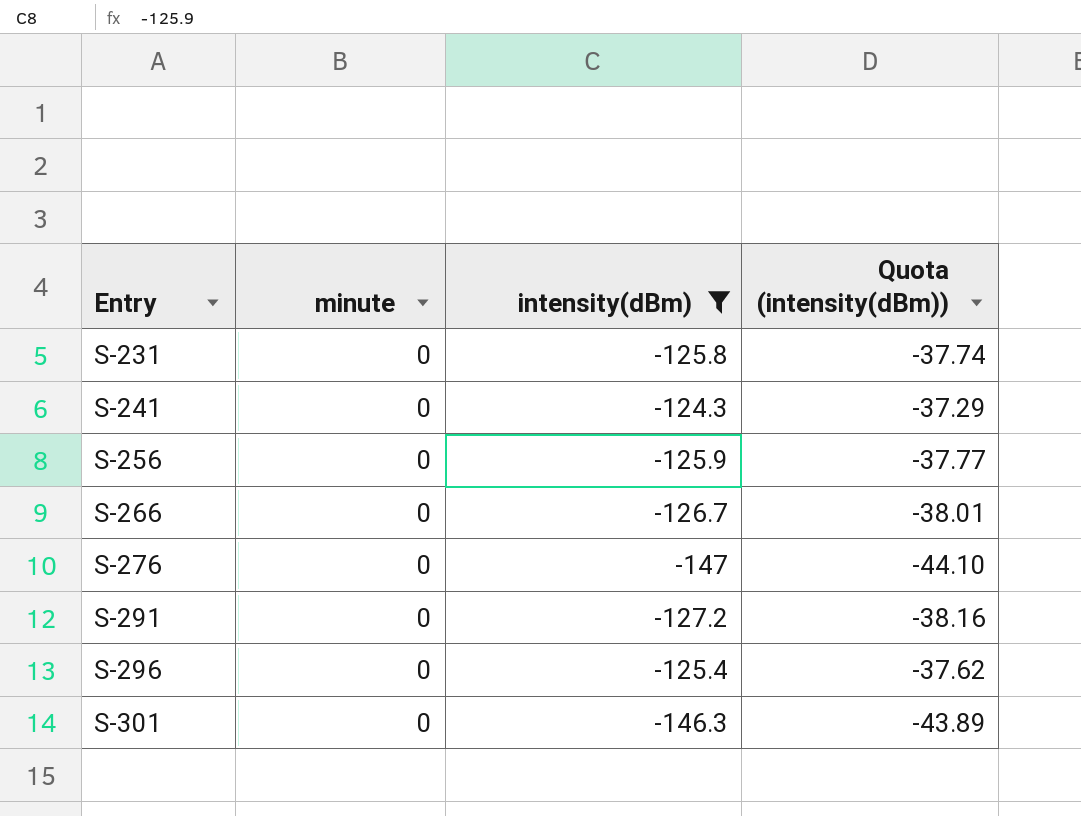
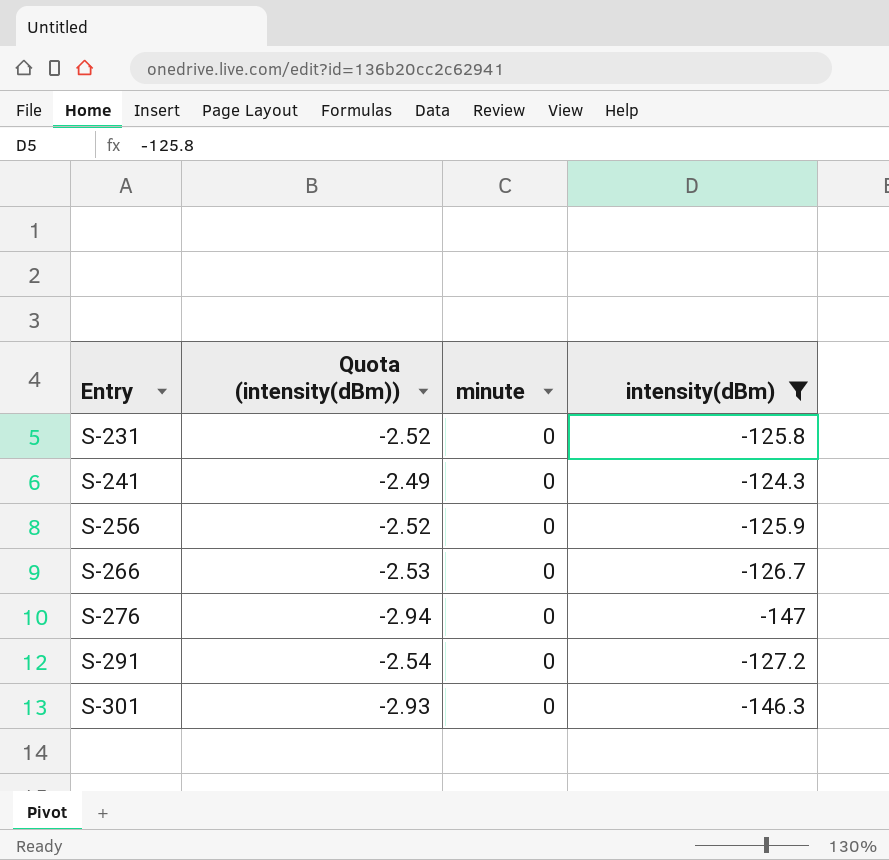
column Quota (intensity(dBm)) | formula: [intensity(dBm)] * 0.3 -> [intensity(dBm)] * 0.02
column Quota (intensity(dBm)) | position: 4 -> 2
row S-296: 0 | -125.4 | -37.62 -> none

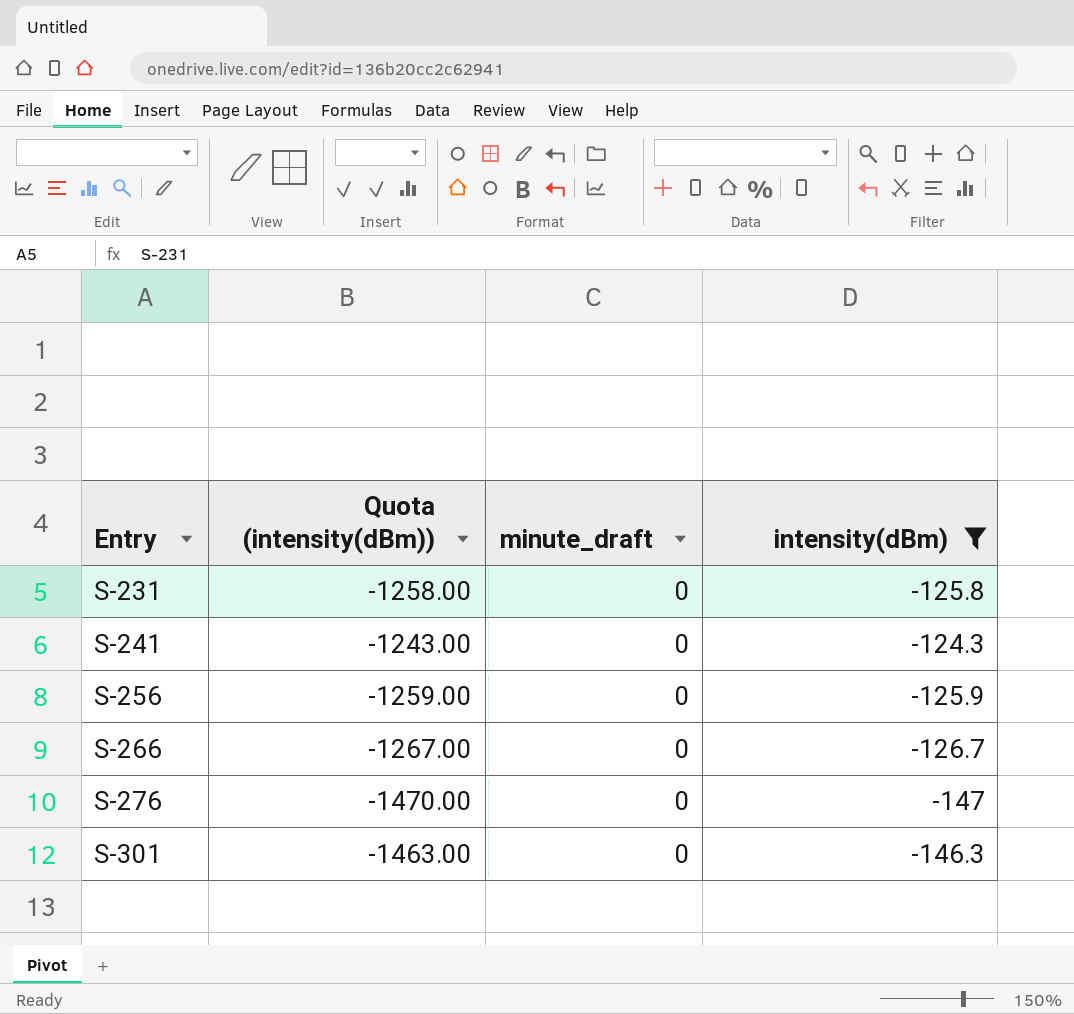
column Quota (intensity(dBm)) | formula: [intensity(dBm)] * 0.02 -> [intensity(dBm)] * 10
column name: minute -> minute_draft
row S-291: -2.54 | 0 | -127.2 -> none

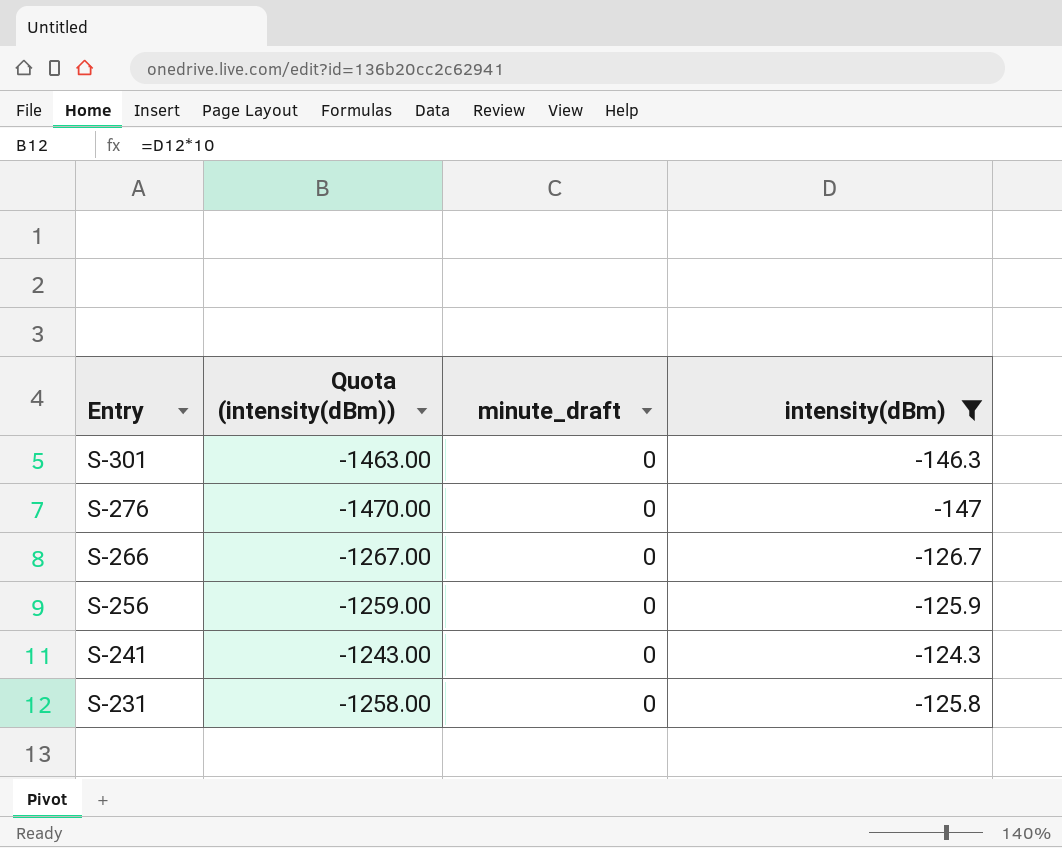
row order: Entry ascending -> Entry descending

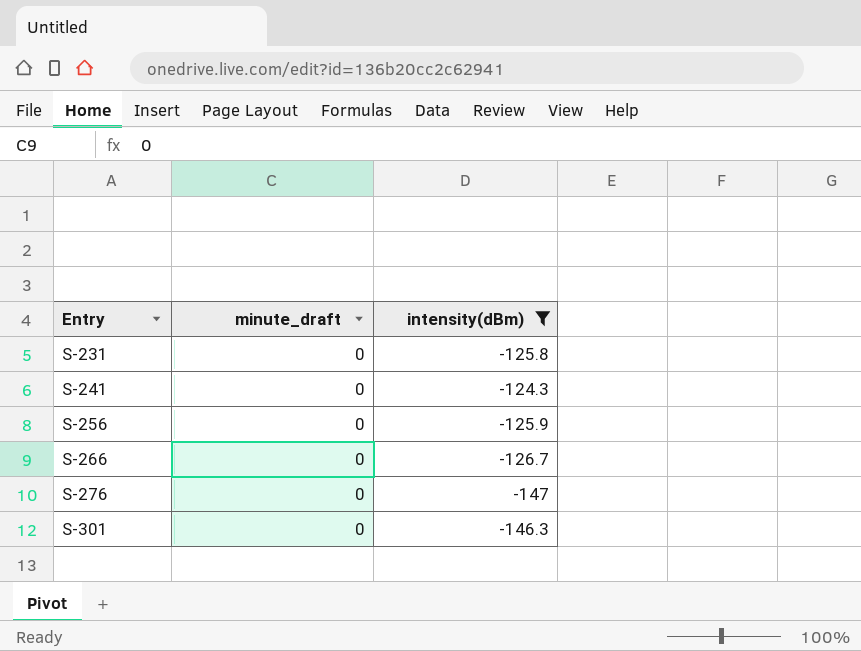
row order: Entry descending -> Entry ascending
column Quota (intensity(dBm)) | formula: [intensity(dBm)] * 10 -> none

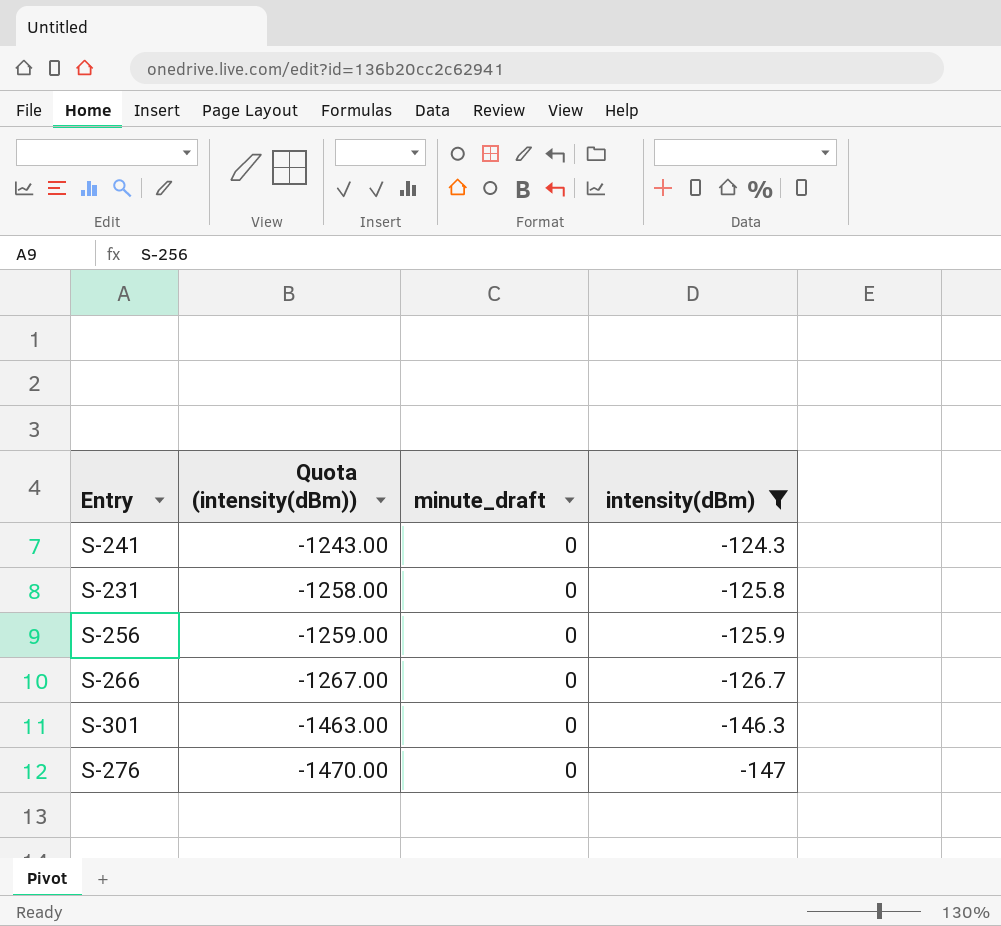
row order: Entry ascending -> Quota (intensity(dBm)) descending
column Quota (intensity(dBm)) | formula: none -> [intensity(dBm)] * 10

